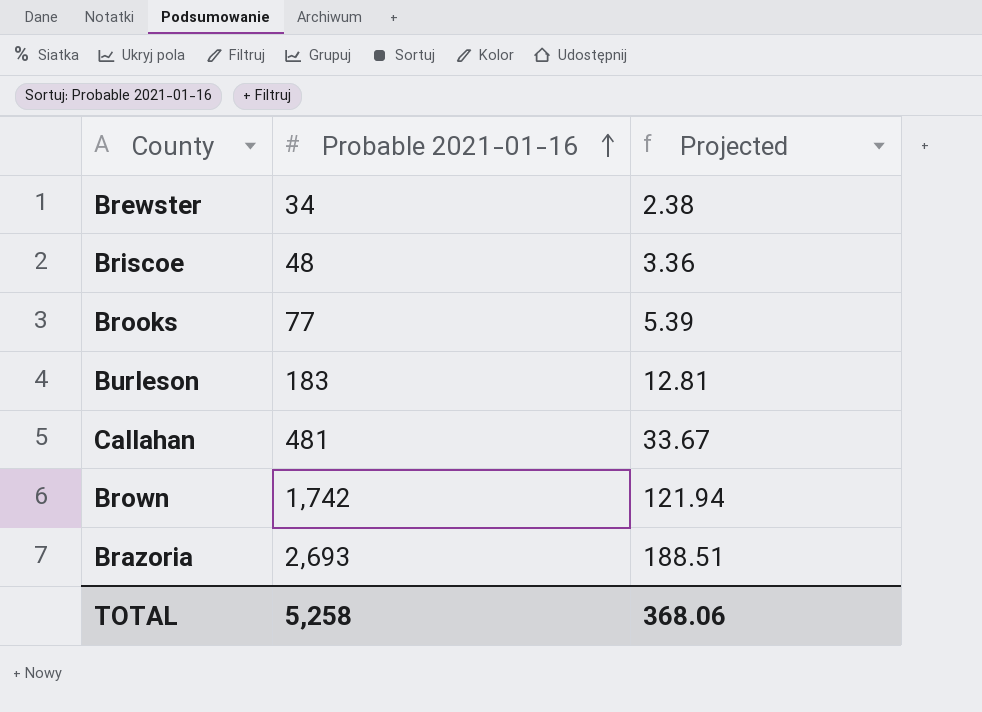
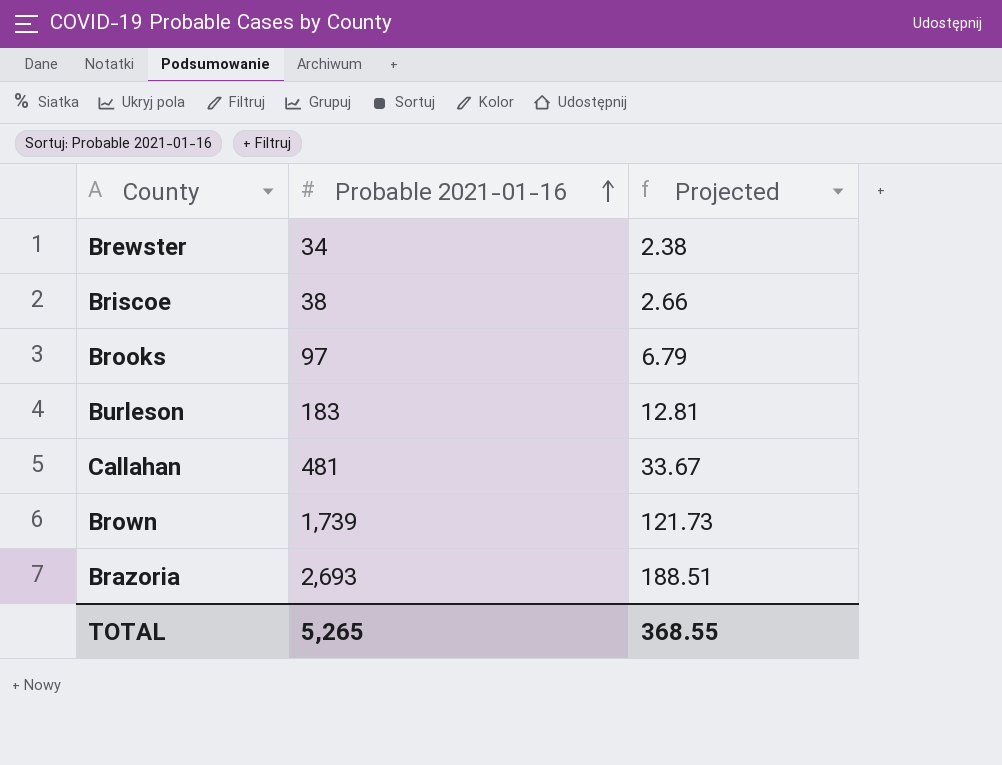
Briscoe | Probable 2021-01-16: 48 -> 38
Briscoe | Projected: 3.36 -> 2.66
Brooks | Probable 2021-01-16: 77 -> 97
Brooks | Projected: 5.39 -> 6.79
Brown | Probable 2021-01-16: 1,742 -> 1,739
Brown | Projected: 121.94 -> 121.73
TOTAL | Probable 2021-01-16: 5,258 -> 5,265
TOTAL | Projected: 368.06 -> 368.55

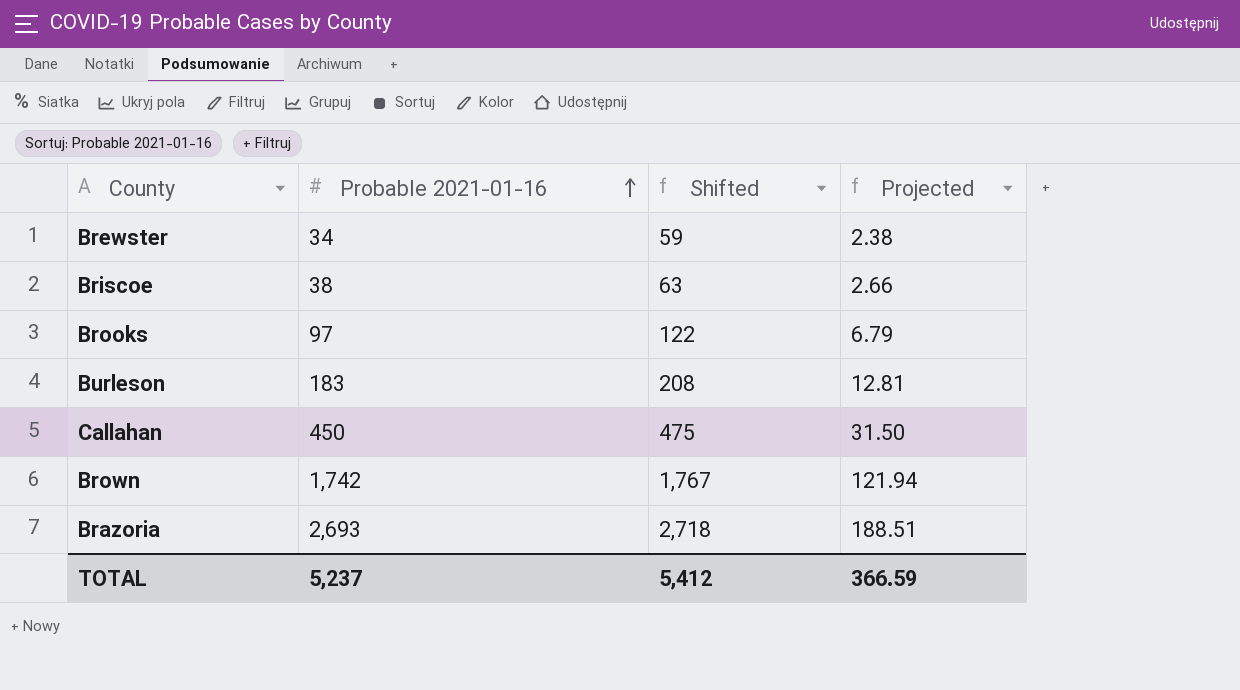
column Shifted | formula: none -> [Probable 2021-01-16] + 25
Callahan | Probable 2021-01-16: 481 -> 450
Callahan | Projected: 33.67 -> 31.50
Brown | Probable 2021-01-16: 1,739 -> 1,742
Brown | Projected: 121.73 -> 121.94
TOTAL | Probable 2021-01-16: 5,265 -> 5,237
TOTAL | Projected: 368.55 -> 366.59

